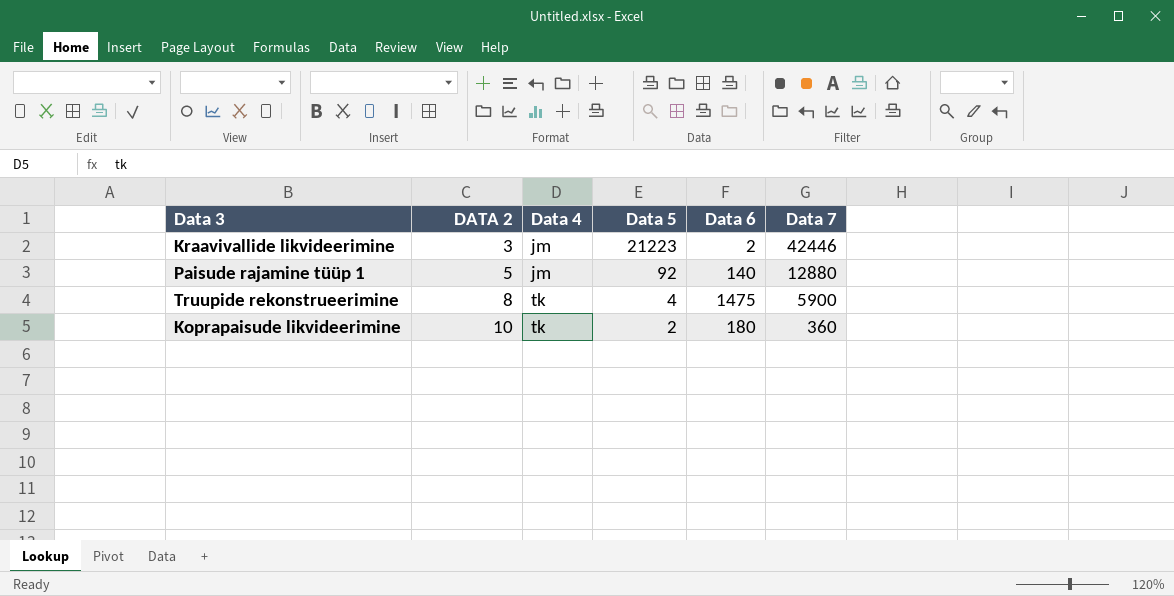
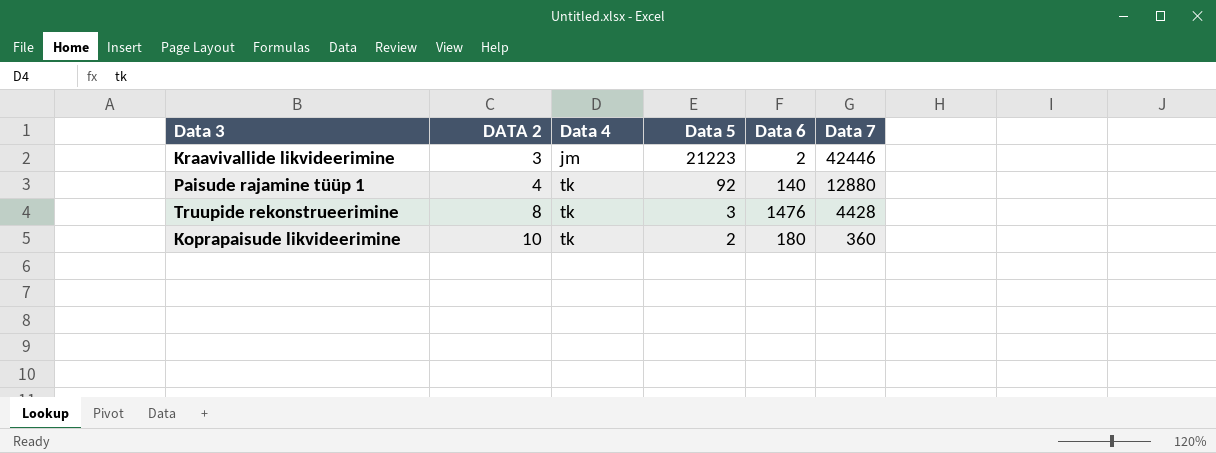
Paisude rajamine tüüp 1 | DATA 2: 5 -> 4
Paisude rajamine tüüp 1 | Data 4: jm -> tk
Truupide rekonstrueerimine | Data 5: 4 -> 3
Truupide rekonstrueerimine | Data 6: 1475 -> 1476
Truupide rekonstrueerimine | Data 7: 5900 -> 4428

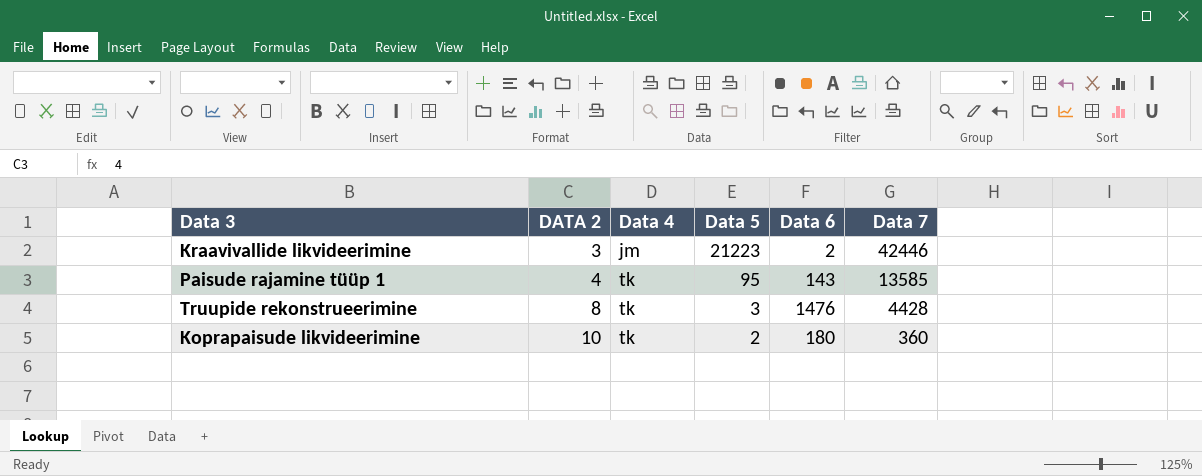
Paisude rajamine tüüp 1 | Data 5: 92 -> 95
Paisude rajamine tüüp 1 | Data 6: 140 -> 143
Paisude rajamine tüüp 1 | Data 7: 12880 -> 13585

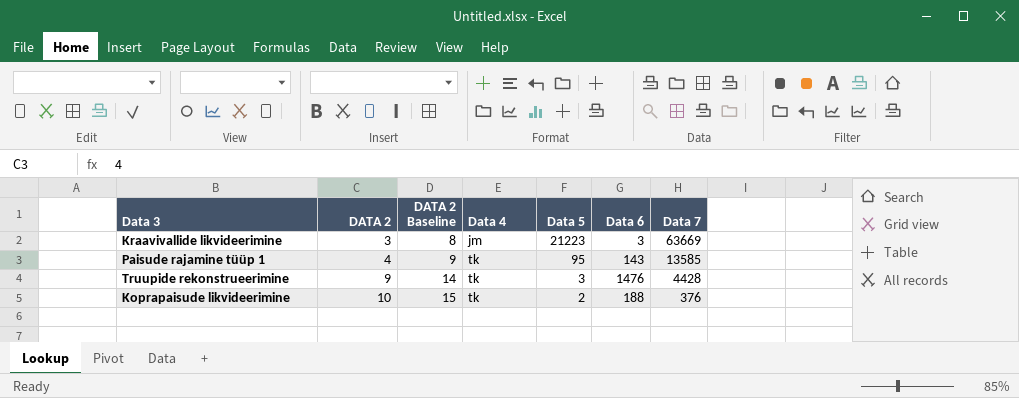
column DATA 2 Baseline | formula: none -> [DATA 2] + 5
Kraavivallide likvideerimine | Data 6: 2 -> 3
Kraavivallide likvideerimine | Data 7: 42446 -> 63669
Truupide rekonstrueerimine | DATA 2: 8 -> 9
Koprapaisude likvideerimine | Data 6: 180 -> 188
Koprapaisude likvideerimine | Data 7: 360 -> 376

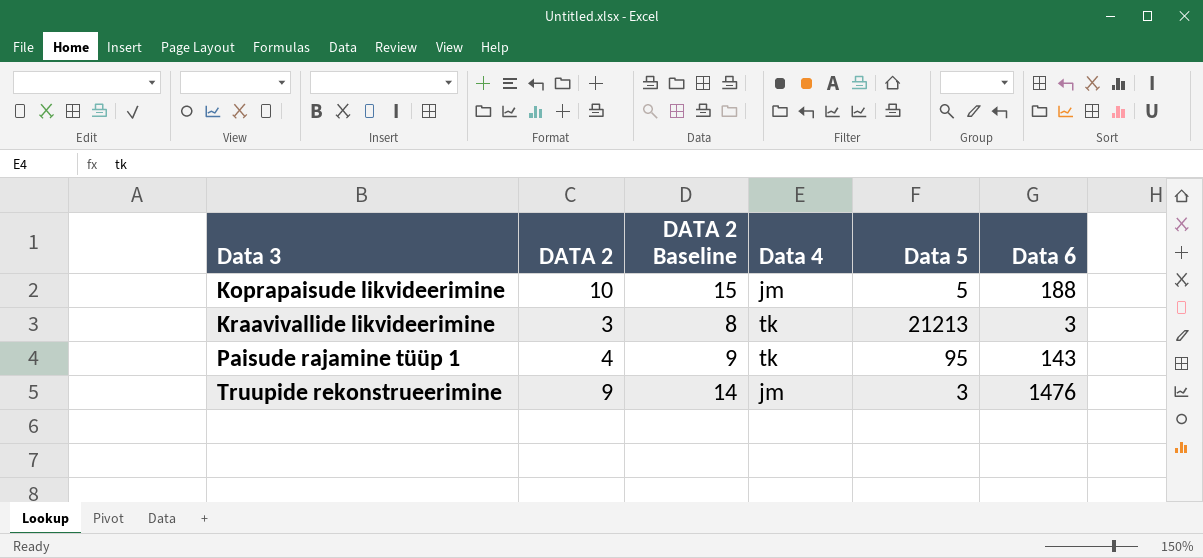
row order: DATA 2 ascending -> Data 3 ascending
column Data 7 | formula: [Data 5] * [Data 6] -> none
Koprapaisude likvideerimine | Data 4: tk -> jm
Koprapaisude likvideerimine | Data 5: 2 -> 5
Kraavivallide likvideerimine | Data 4: jm -> tk
Kraavivallide likvideerimine | Data 5: 21223 -> 21213
Truupide rekonstrueerimine | Data 4: tk -> jm

